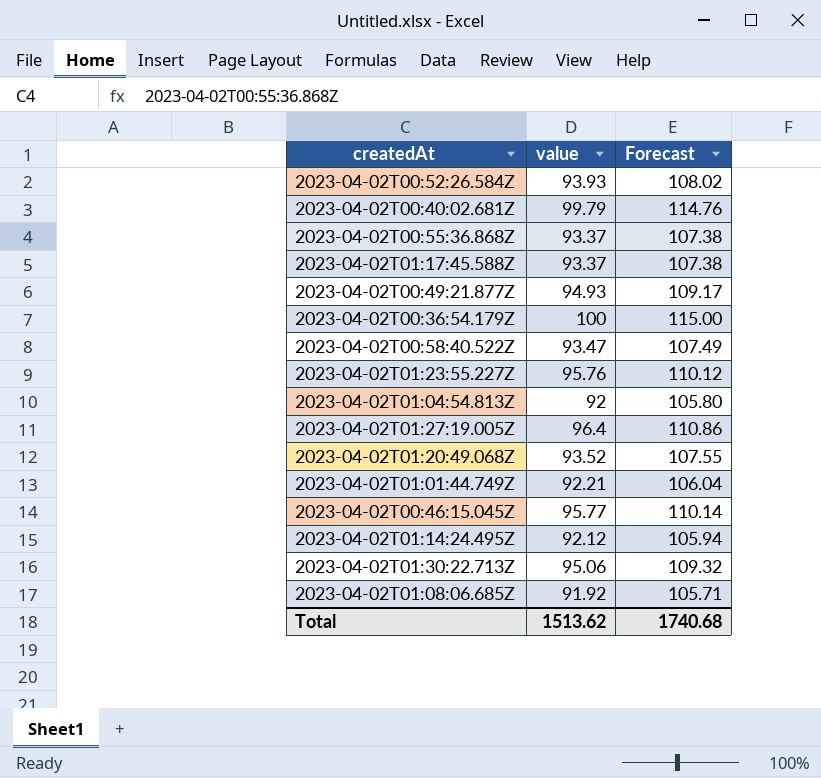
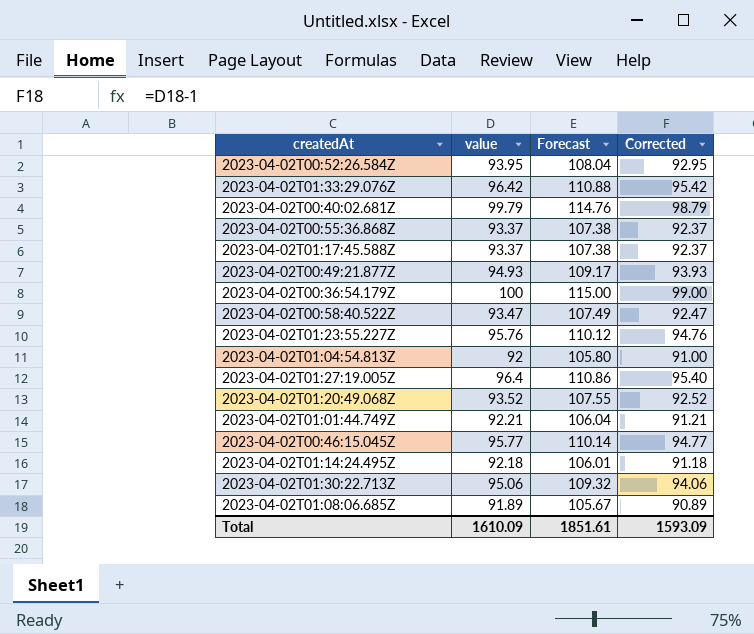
column Corrected | formula: none -> [value] - 1
2023-04-02T00:52:26.584Z | value: 93.93 -> 93.95
2023-04-02T00:52:26.584Z | Forecast: 108.02 -> 108.04
row 2023-04-02T01:33:29.076Z: none -> 96.42 | 110.88 | 95.42
2023-04-02T01:14:24.495Z | value: 92.12 -> 92.18
2023-04-02T01:14:24.495Z | Forecast: 105.94 -> 106.01
2023-04-02T01:08:06.685Z | value: 91.92 -> 91.89
2023-04-02T01:08:06.685Z | Forecast: 105.71 -> 105.67
Total | value: 1513.62 -> 1610.09
Total | Forecast: 1740.68 -> 1851.61

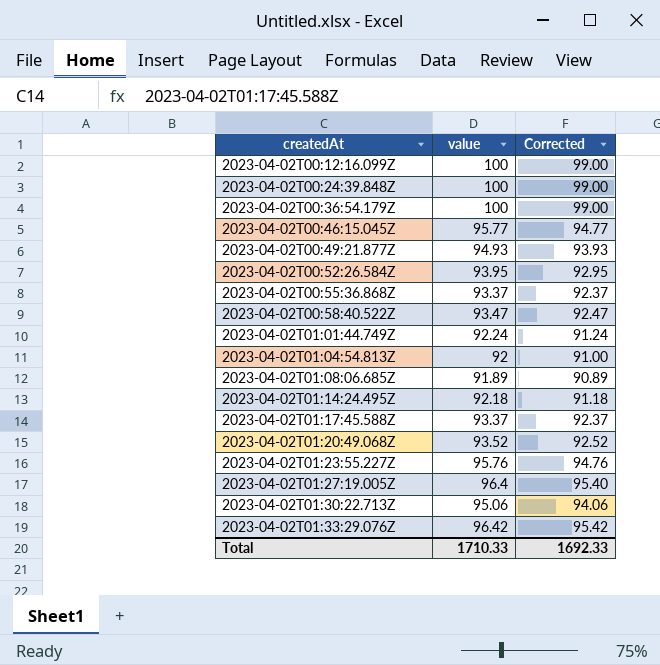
row order: none -> createdAt ascending
column Forecast | formula: [value] * 1.15 -> none
row 2023-04-02T00:40:02.681Z: 99.79 | 114.76 | 98.79 -> none
row 2023-04-02T00:12:16.099Z: none -> 100 | 99.00
row 2023-04-02T00:24:39.848Z: none -> 100 | 99.00
2023-04-02T01:01:44.749Z | value: 92.21 -> 92.24
2023-04-02T01:01:44.749Z | Corrected: 91.21 -> 91.24
Total | value: 1610.09 -> 1710.33
Total | Corrected: 1593.09 -> 1692.33

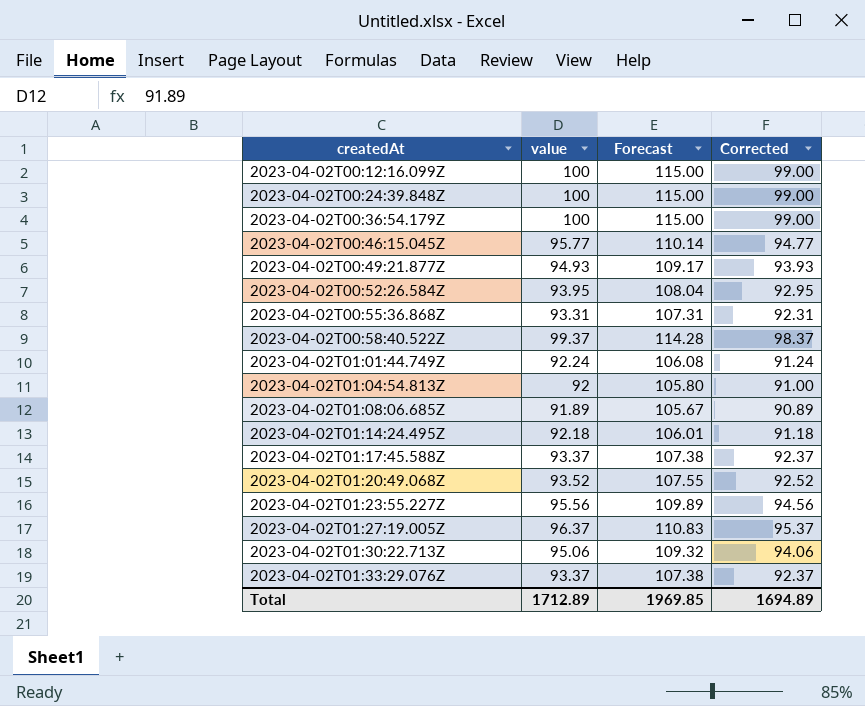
column Forecast | formula: none -> [value] * 1.15
2023-04-02T00:55:36.868Z | value: 93.37 -> 93.31
2023-04-02T00:55:36.868Z | Corrected: 92.37 -> 92.31
2023-04-02T00:58:40.522Z | value: 93.47 -> 99.37
2023-04-02T00:58:40.522Z | Corrected: 92.47 -> 98.37
2023-04-02T01:23:55.227Z | value: 95.76 -> 95.56
2023-04-02T01:23:55.227Z | Corrected: 94.76 -> 94.56
2023-04-02T01:27:19.005Z | value: 96.4 -> 96.37
2023-04-02T01:27:19.005Z | Corrected: 95.40 -> 95.37
2023-04-02T01:33:29.076Z | value: 96.42 -> 93.37
2023-04-02T01:33:29.076Z | Corrected: 95.42 -> 92.37
Total | value: 1710.33 -> 1712.89
Total | Corrected: 1692.33 -> 1694.89

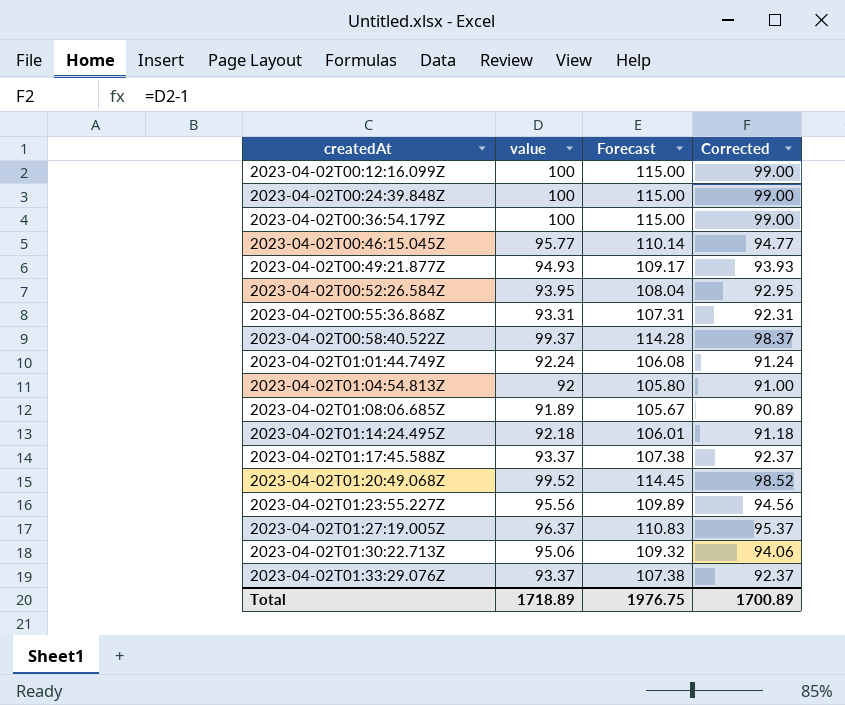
2023-04-02T01:20:49.068Z | value: 93.52 -> 99.52
2023-04-02T01:20:49.068Z | Forecast: 107.55 -> 114.45
2023-04-02T01:20:49.068Z | Corrected: 92.52 -> 98.52
Total | value: 1712.89 -> 1718.89
Total | Forecast: 1969.85 -> 1976.75
Total | Corrected: 1694.89 -> 1700.89

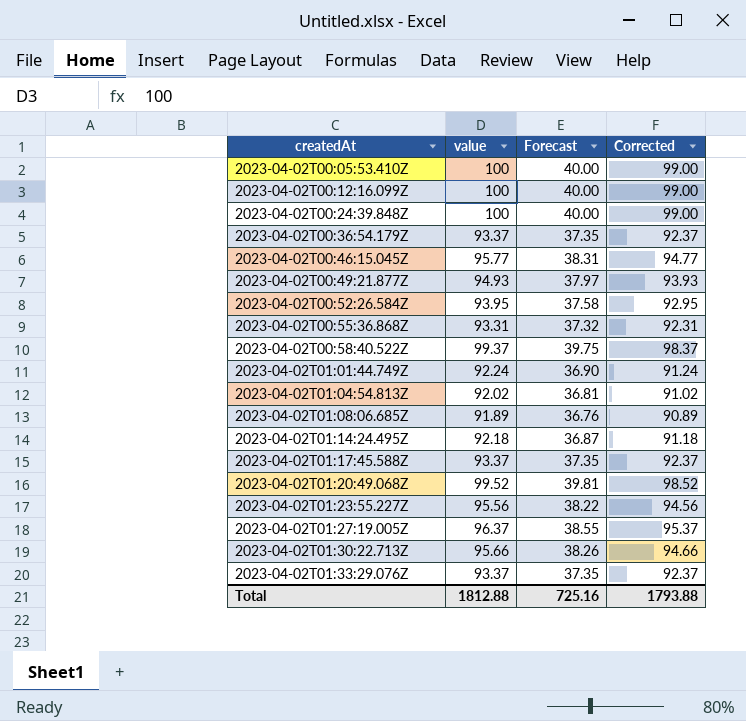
column Forecast | formula: [value] * 1.15 -> [value] * 0.4
row 2023-04-02T00:05:53.410Z: none -> 100 | 40.00 | 99.00
2023-04-02T00:36:54.179Z | value: 100 -> 93.37
2023-04-02T00:36:54.179Z | Corrected: 99.00 -> 92.37
2023-04-02T01:04:54.813Z | value: 92 -> 92.02
2023-04-02T01:04:54.813Z | Corrected: 91.00 -> 91.02
2023-04-02T01:30:22.713Z | value: 95.06 -> 95.66
2023-04-02T01:30:22.713Z | Corrected: 94.06 -> 94.66
Total | value: 1718.89 -> 1812.88
Total | Forecast: 1976.75 -> 725.16
Total | Corrected: 1700.89 -> 1793.88

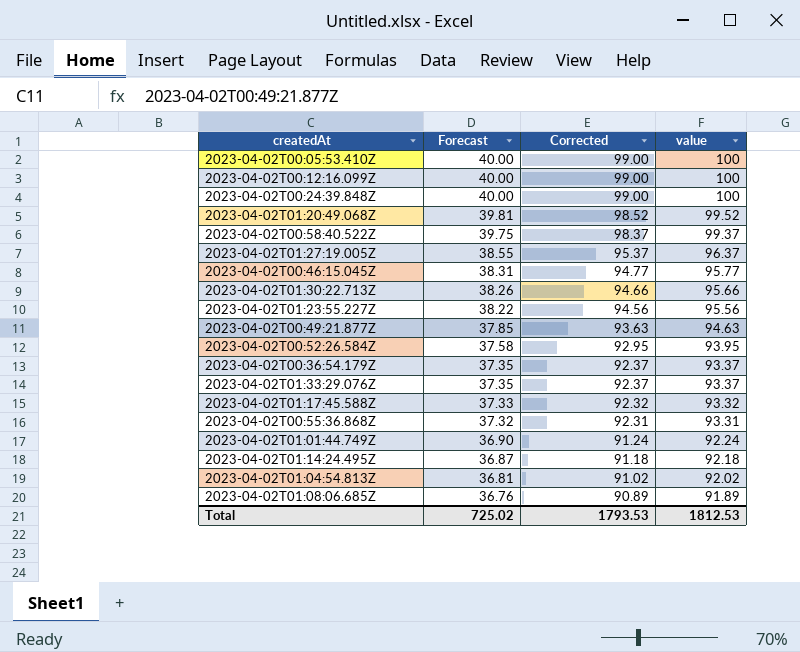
row order: createdAt ascending -> Forecast descending
column value | position: 2 -> 4
2023-04-02T00:49:21.877Z | Forecast: 37.97 -> 37.85
2023-04-02T00:49:21.877Z | Corrected: 93.93 -> 93.63
2023-04-02T00:49:21.877Z | value: 94.93 -> 94.63
2023-04-02T01:17:45.588Z | Forecast: 37.35 -> 37.33
2023-04-02T01:17:45.588Z | Corrected: 92.37 -> 92.32
2023-04-02T01:17:45.588Z | value: 93.37 -> 93.32
Total | Forecast: 725.16 -> 725.02
Total | Corrected: 1793.88 -> 1793.53
Total | value: 1812.88 -> 1812.53

